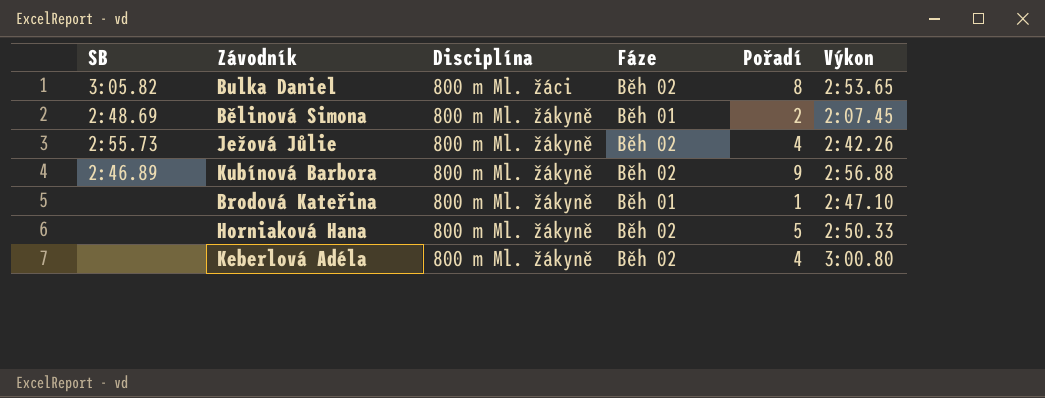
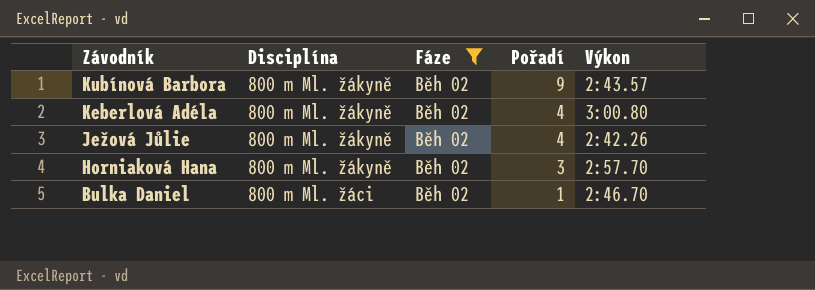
filter: none -> Fáze = Běh 02
row order: Disciplína ascending -> Závodník descending
column SB | position: 1 -> none
Kubínová Barbora | Výkon: 2:56.88 -> 2:43.57
Horniaková Hana | Pořadí: 5 -> 3
Horniaková Hana | Výkon: 2:50.33 -> 2:57.70
Bulka Daniel | Pořadí: 8 -> 1
Bulka Daniel | Výkon: 2:53.65 -> 2:46.70

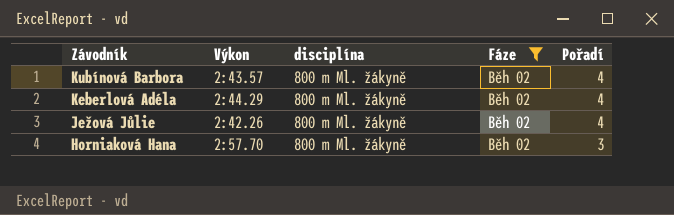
column Výkon | position: 5 -> 2
column name: Disciplína -> disciplína
row Bulka Daniel: 800 m Ml. žáci | Běh 02 | 1 | 2:46.70 -> none
Kubínová Barbora | Pořadí: 9 -> 4
Keberlová Adéla | Výkon: 3:00.80 -> 2:44.29

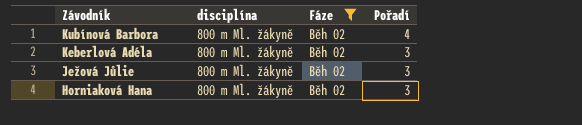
column Výkon | position: 2 -> none
Keberlová Adéla | Pořadí: 4 -> 3
Ježová Jůlie | Pořadí: 4 -> 3

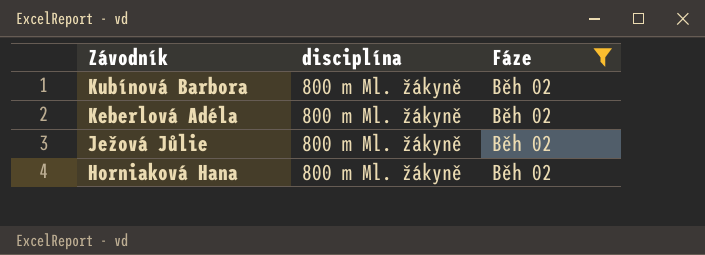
column Pořadí | position: 4 -> none

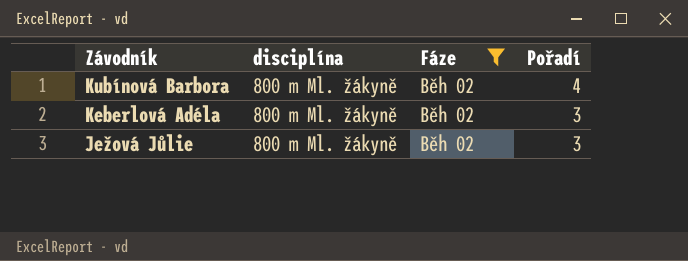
column Pořadí | position: none -> 4
row Horniaková Hana: 800 m Ml. žákyně | Běh 02 -> none

